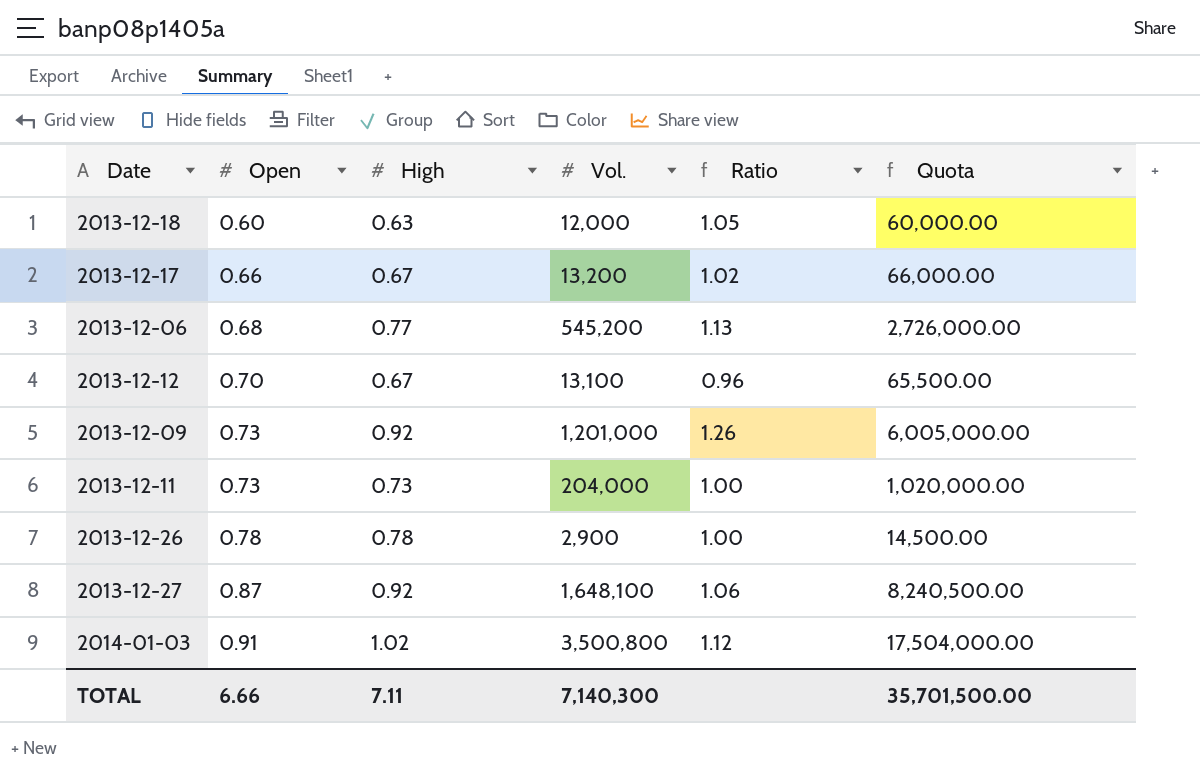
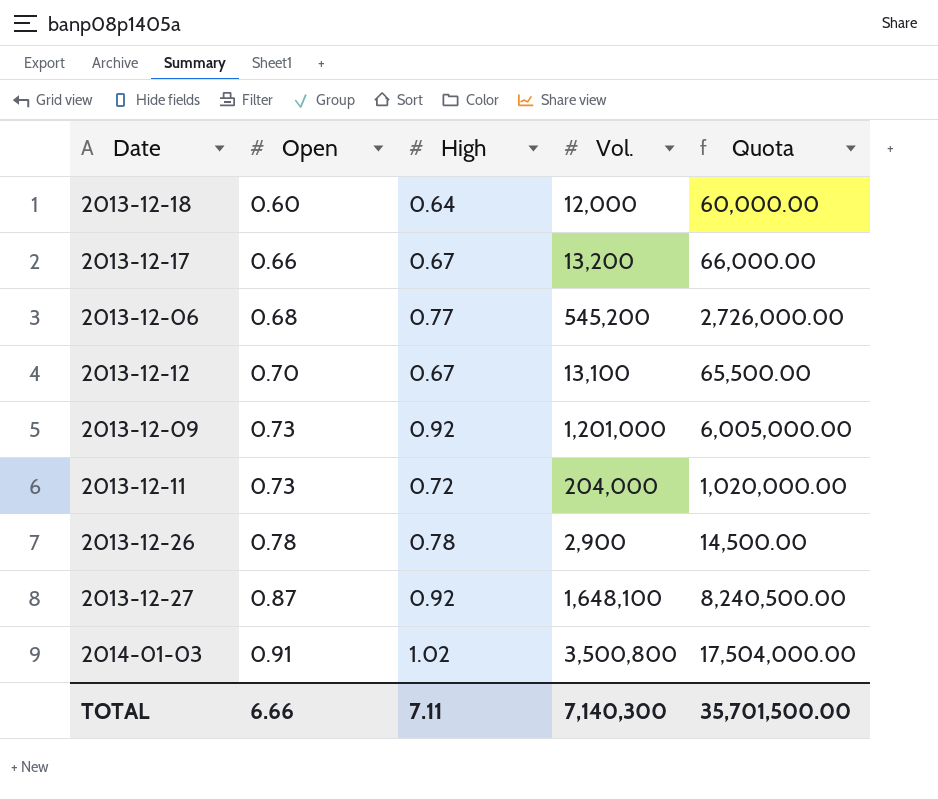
column Ratio | formula: [High] / [Open] -> none
2013-12-18 | High: 0.63 -> 0.64
2013-12-11 | High: 0.73 -> 0.72

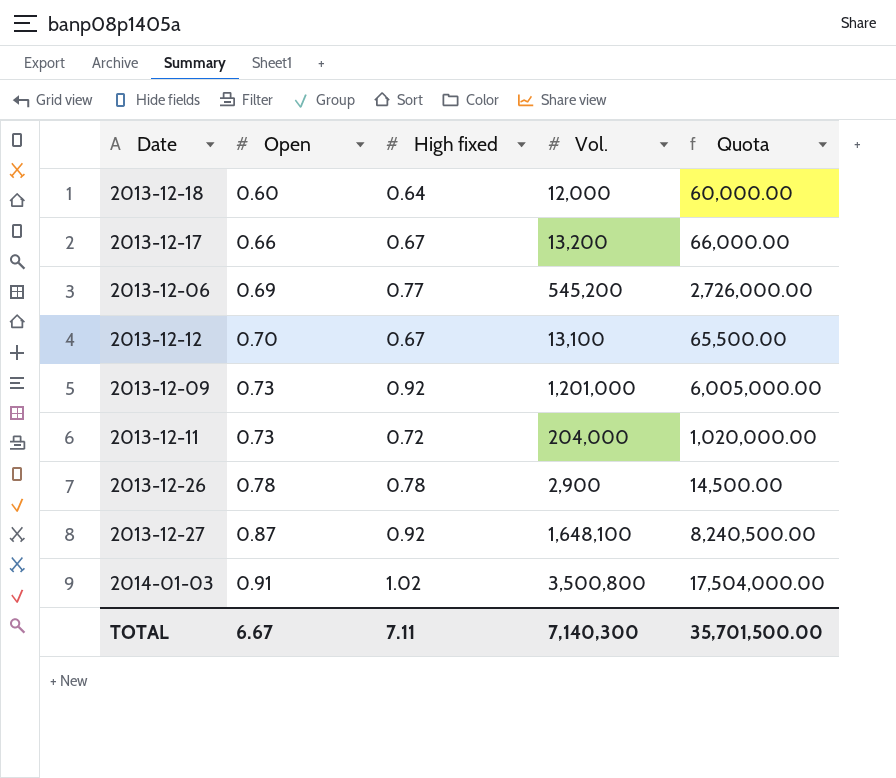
column name: High -> High fixed
2013-12-06 | Open: 0.68 -> 0.69
TOTAL | Open: 6.66 -> 6.67

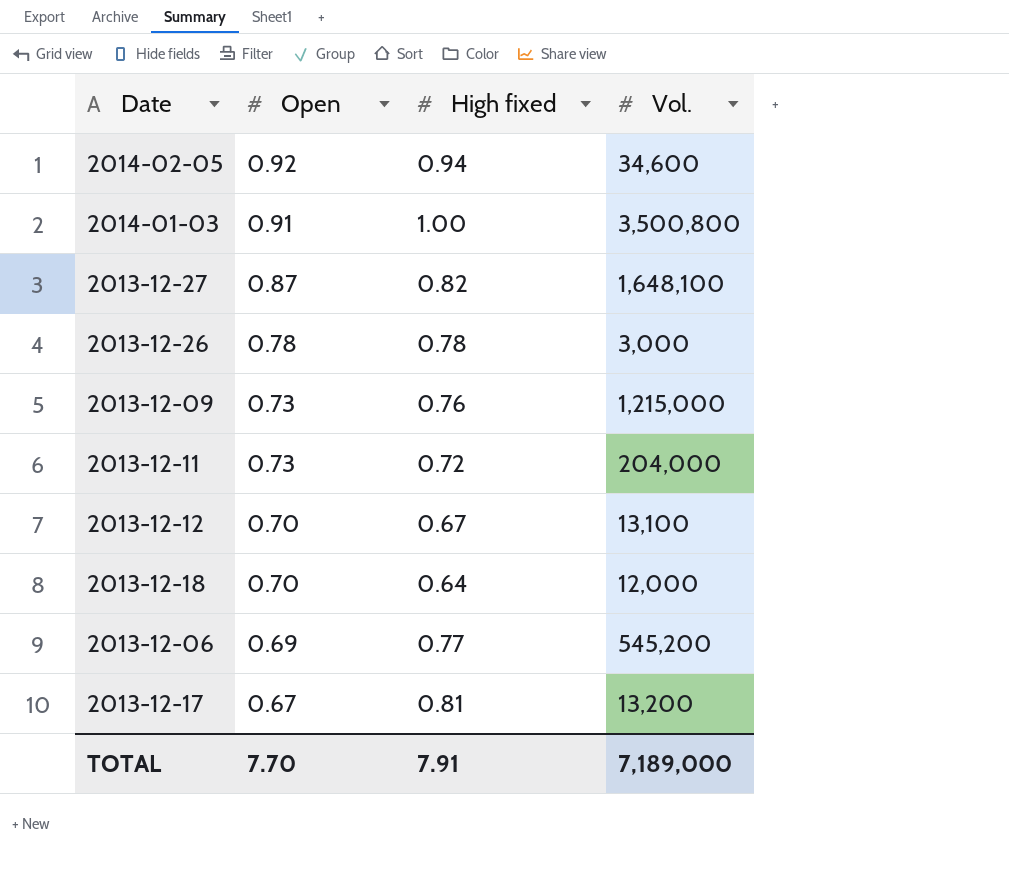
row order: Open ascending -> Open descending
column Quota | formula: [Vol.] * 5 -> none
row 2014-02-05: none -> 0.92 | 0.94 | 34,600
2014-01-03 | High fixed: 1.02 -> 1.00
2013-12-27 | High fixed: 0.92 -> 0.82
2013-12-26 | Vol.: 2,900 -> 3,000
2013-12-09 | High fixed: 0.92 -> 0.76
2013-12-09 | Vol.: 1,201,000 -> 1,215,000
2013-12-18 | Open: 0.60 -> 0.70
2013-12-17 | Open: 0.66 -> 0.67
2013-12-17 | High fixed: 0.67 -> 0.81
TOTAL | Open: 6.67 -> 7.70
TOTAL | High fixed: 7.11 -> 7.91
TOTAL | Vol.: 7,140,300 -> 7,189,000

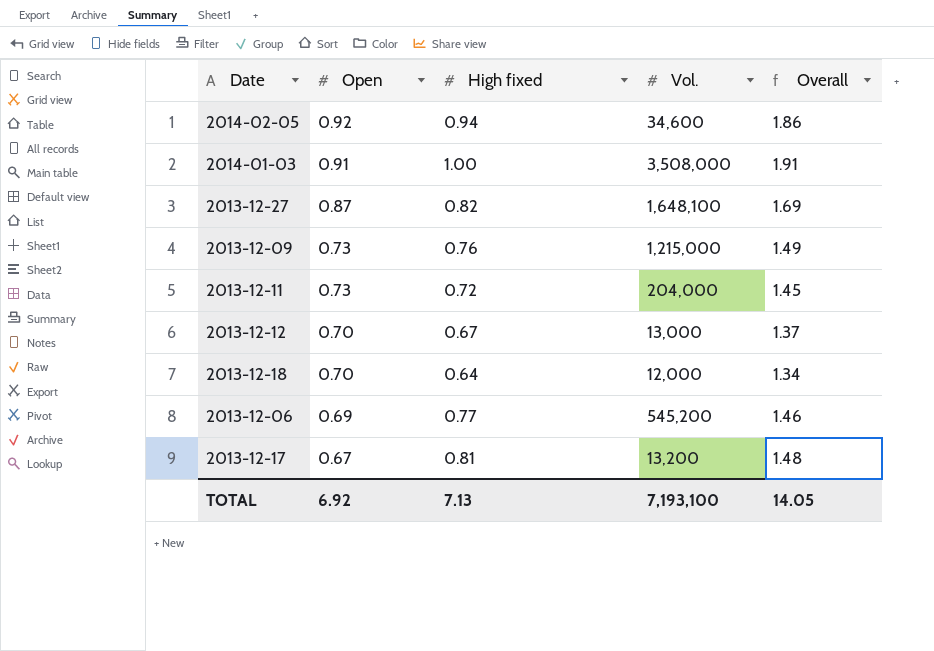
column Overall | formula: none -> [Open] + [High fixed]
row 2013-12-26: 0.78 | 0.78 | 3,000 -> none
2014-01-03 | Vol.: 3,500,800 -> 3,508,000
2013-12-12 | Vol.: 13,100 -> 13,000
TOTAL | Open: 7.70 -> 6.92
TOTAL | High fixed: 7.91 -> 7.13
TOTAL | Vol.: 7,189,000 -> 7,193,100

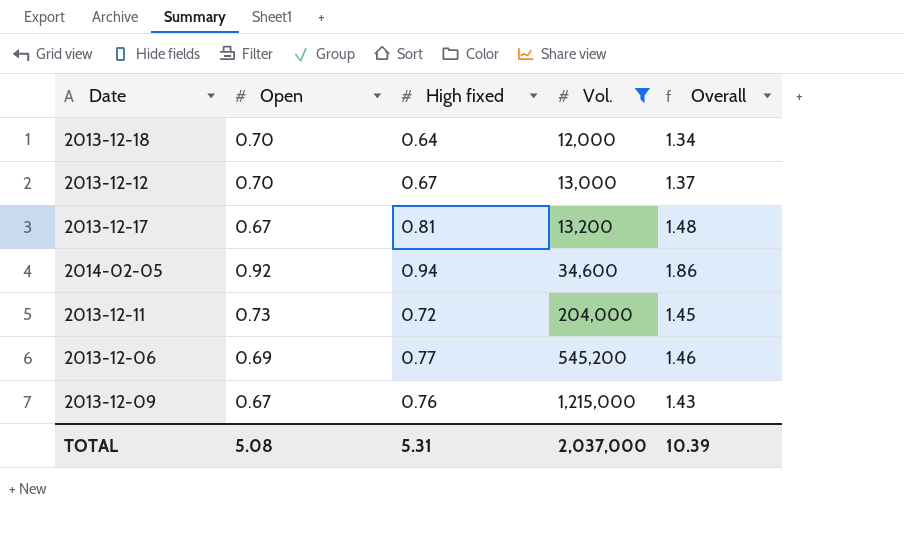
filter: none -> Vol. <= 1,215,000
row order: Open descending -> Vol. ascending
2013-12-09 | Open: 0.73 -> 0.67
2013-12-09 | Overall: 1.49 -> 1.43
TOTAL | Open: 6.92 -> 5.08
TOTAL | High fixed: 7.13 -> 5.31
TOTAL | Vol.: 7,193,100 -> 2,037,000
TOTAL | Overall: 14.05 -> 10.39

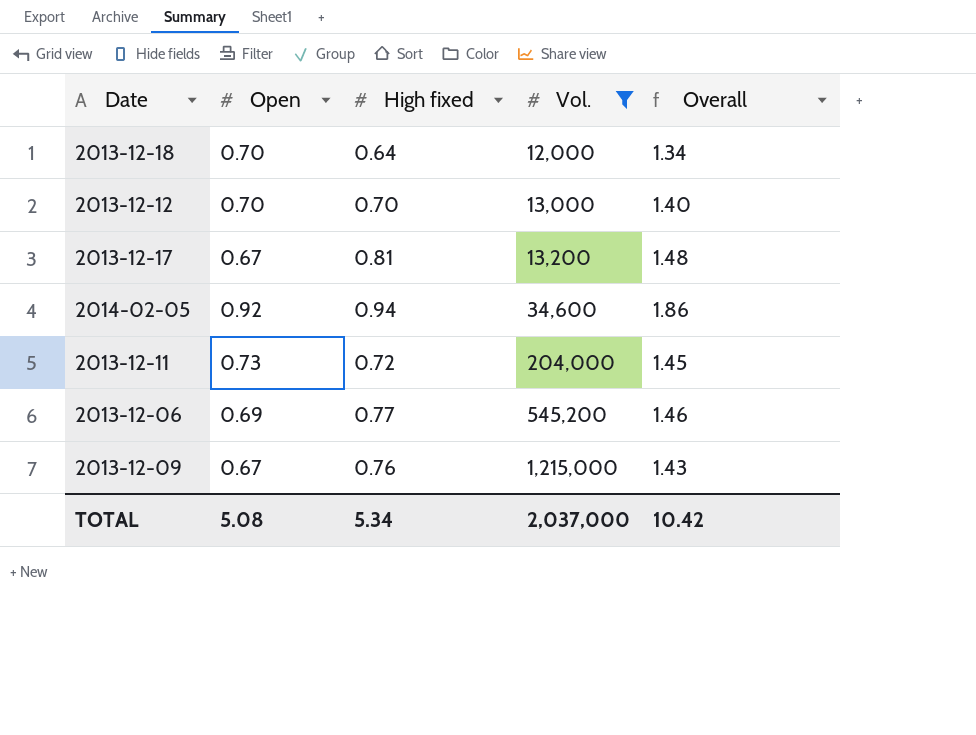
2013-12-12 | High fixed: 0.67 -> 0.70
2013-12-12 | Overall: 1.37 -> 1.40
TOTAL | High fixed: 5.31 -> 5.34
TOTAL | Overall: 10.39 -> 10.42

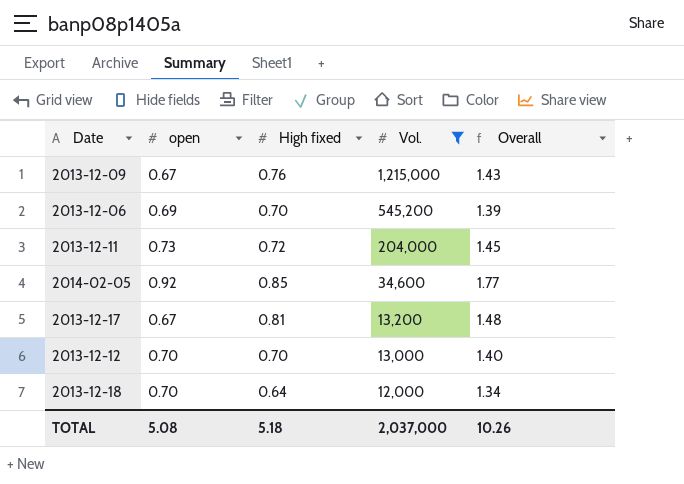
row order: Vol. ascending -> Vol. descending
column name: Open -> open
2013-12-06 | High fixed: 0.77 -> 0.70
2013-12-06 | Overall: 1.46 -> 1.39
2014-02-05 | High fixed: 0.94 -> 0.85
2014-02-05 | Overall: 1.86 -> 1.77
TOTAL | High fixed: 5.34 -> 5.18
TOTAL | Overall: 10.42 -> 10.26

